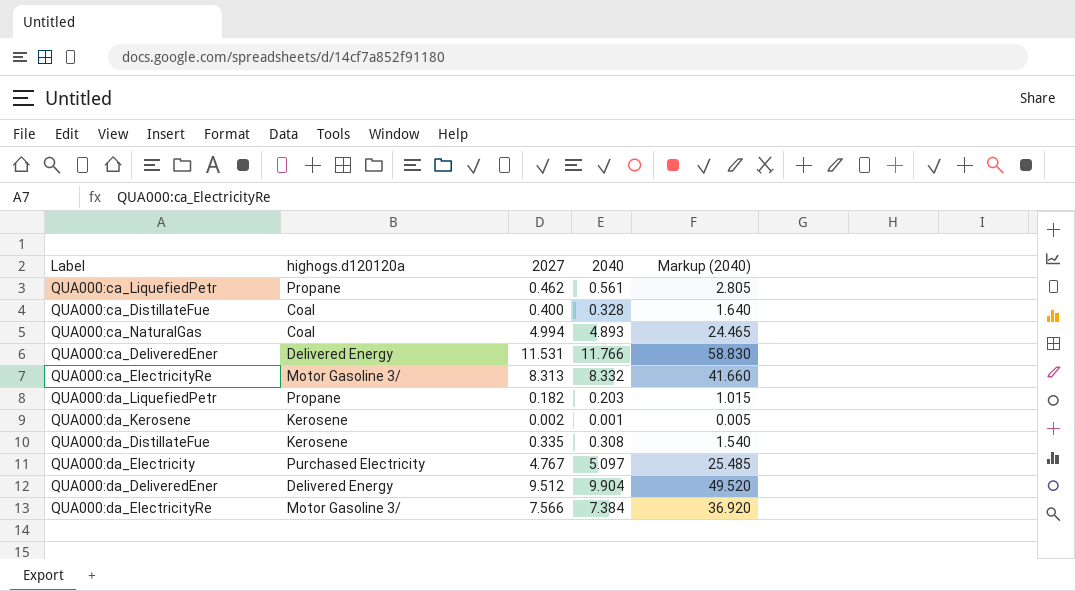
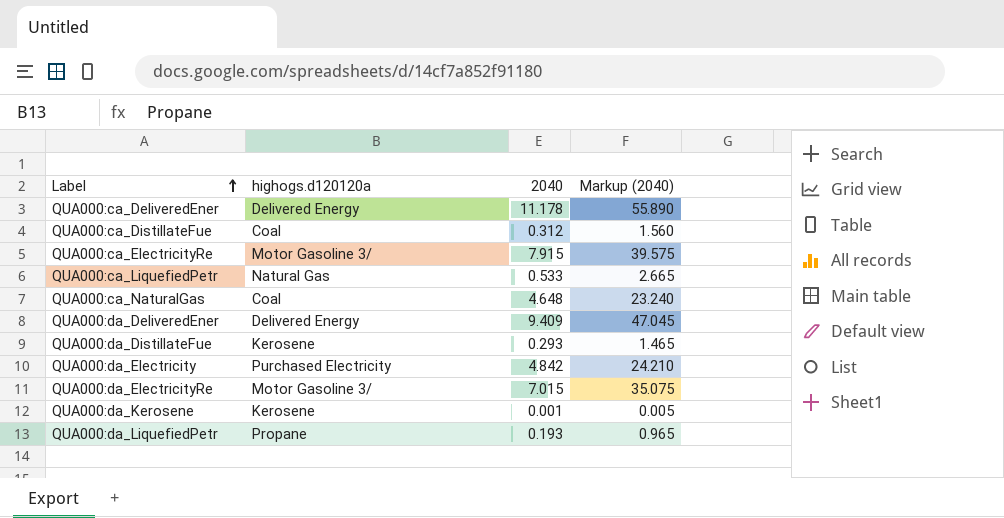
row order: none -> Label ascending
column 2027 | position: 3 -> none
QUA000:ca_DeliveredEner | 2040: 11.766 -> 11.178
QUA000:ca_DeliveredEner | Markup (2040): 58.830 -> 55.890
QUA000:ca_DistillateFue | 2040: 0.328 -> 0.312
QUA000:ca_DistillateFue | Markup (2040): 1.640 -> 1.560
QUA000:ca_ElectricityRe | 2040: 8.332 -> 7.915
QUA000:ca_ElectricityRe | Markup (2040): 41.660 -> 39.575
QUA000:ca_LiquefiedPetr | highogs.d120120a: Propane -> Natural Gas
QUA000:ca_LiquefiedPetr | 2040: 0.561 -> 0.533
QUA000:ca_LiquefiedPetr | Markup (2040): 2.805 -> 2.665
QUA000:ca_NaturalGas | 2040: 4.893 -> 4.648
QUA000:ca_NaturalGas | Markup (2040): 24.465 -> 23.240
QUA000:da_DeliveredEner | 2040: 9.904 -> 9.409
QUA000:da_DeliveredEner | Markup (2040): 49.520 -> 47.045
QUA000:da_DistillateFue | 2040: 0.308 -> 0.293
QUA000:da_DistillateFue | Markup (2040): 1.540 -> 1.465
QUA000:da_Electricity | 2040: 5.097 -> 4.842
QUA000:da_Electricity | Markup (2040): 25.485 -> 24.210
QUA000:da_ElectricityRe | 2040: 7.384 -> 7.015
QUA000:da_ElectricityRe | Markup (2040): 36.920 -> 35.075
QUA000:da_LiquefiedPetr | 2040: 0.203 -> 0.193
QUA000:da_LiquefiedPetr | Markup (2040): 1.015 -> 0.965

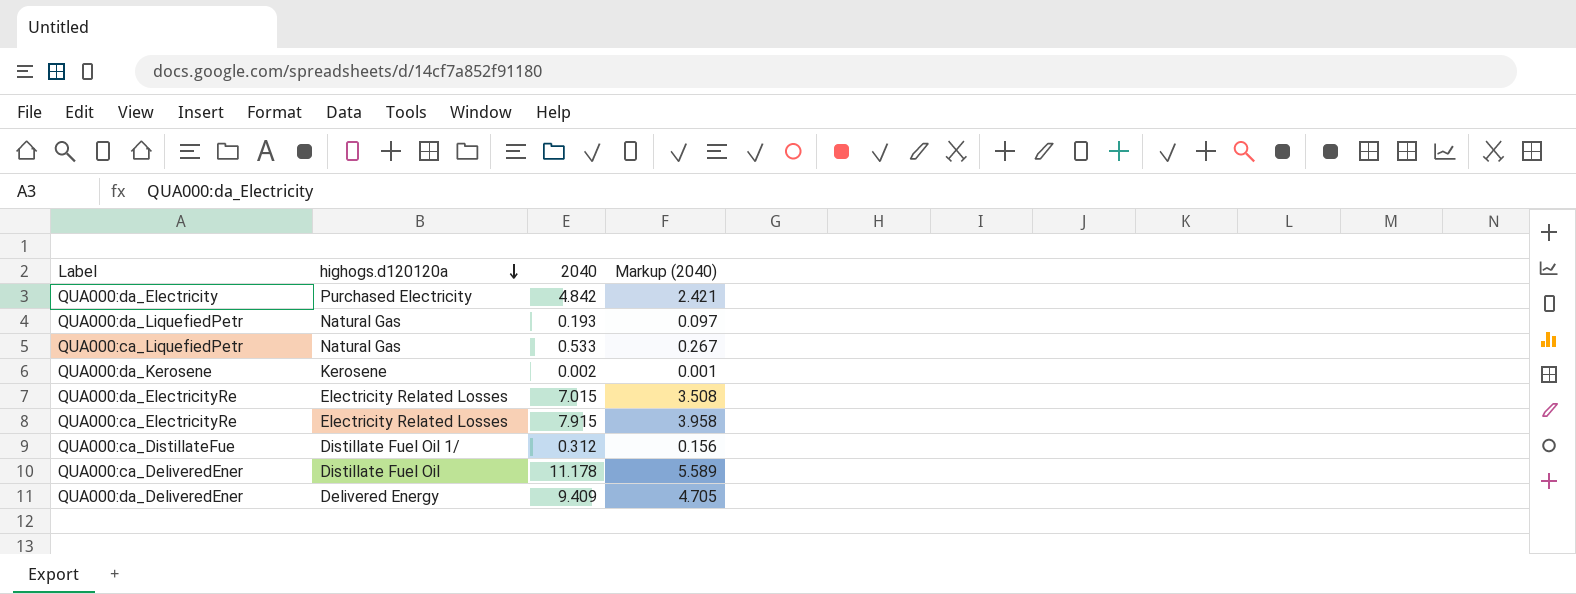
row order: Label ascending -> highogs.d120120a descending
column Markup (2040) | formula: [2040] * 5 -> [2040] * 0.5
row QUA000:ca_NaturalGas: Coal | 4.648 | 23.240 -> none
row QUA000:da_DistillateFue: Kerosene | 0.293 | 1.465 -> none
QUA000:da_LiquefiedPetr | highogs.d120120a: Propane -> Natural Gas
QUA000:da_Kerosene | 2040: 0.001 -> 0.002
QUA000:da_ElectricityRe | highogs.d120120a: Motor Gasoline 3/ -> Electricity Related Losses
QUA000:ca_ElectricityRe | highogs.d120120a: Motor Gasoline 3/ -> Electricity Related Losses
QUA000:ca_DistillateFue | highogs.d120120a: Coal -> Distillate Fuel Oil 1/
QUA000:ca_DeliveredEner | highogs.d120120a: Delivered Energy -> Distillate Fuel Oil

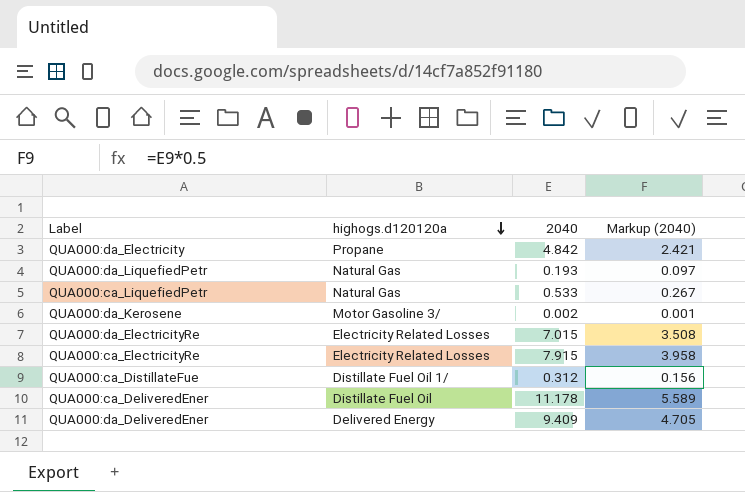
QUA000:da_Electricity | highogs.d120120a: Purchased Electricity -> Propane
QUA000:da_Kerosene | highogs.d120120a: Kerosene -> Motor Gasoline 3/

